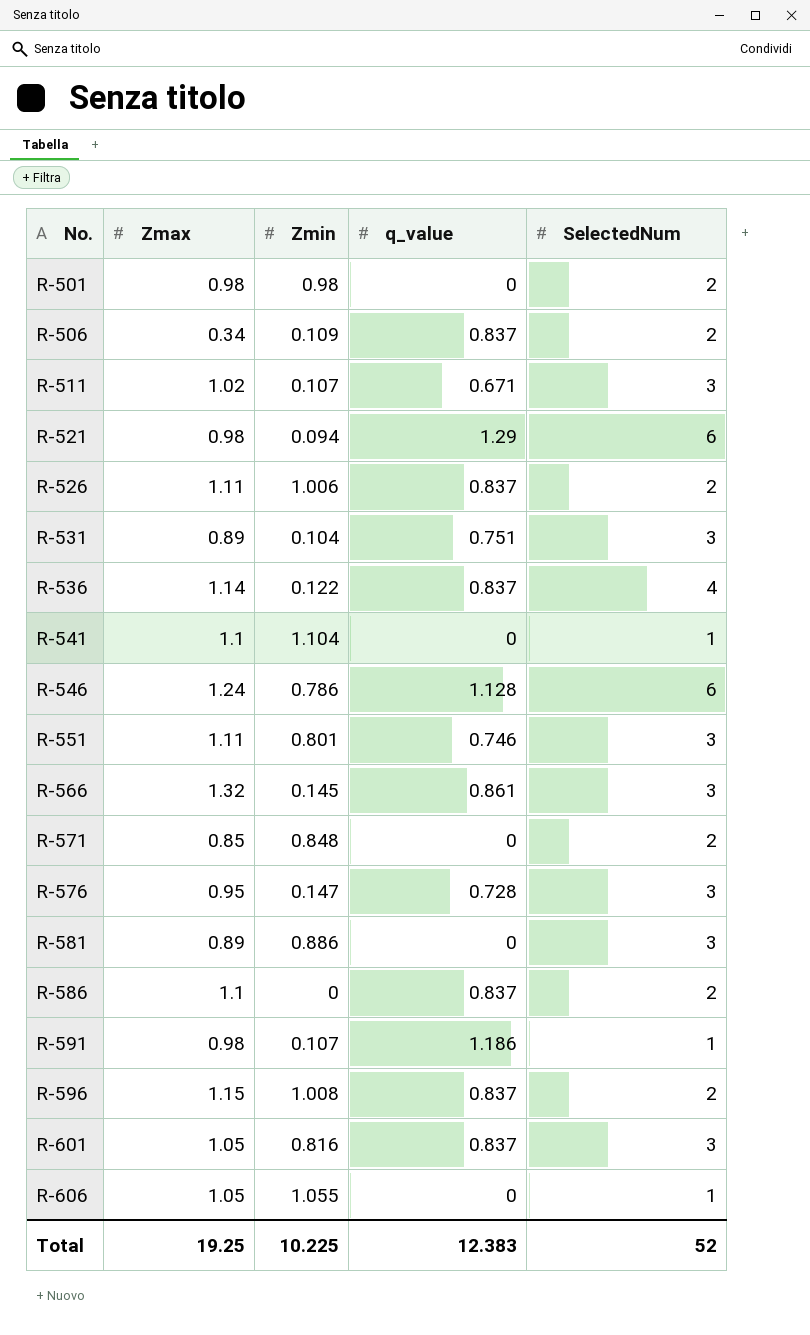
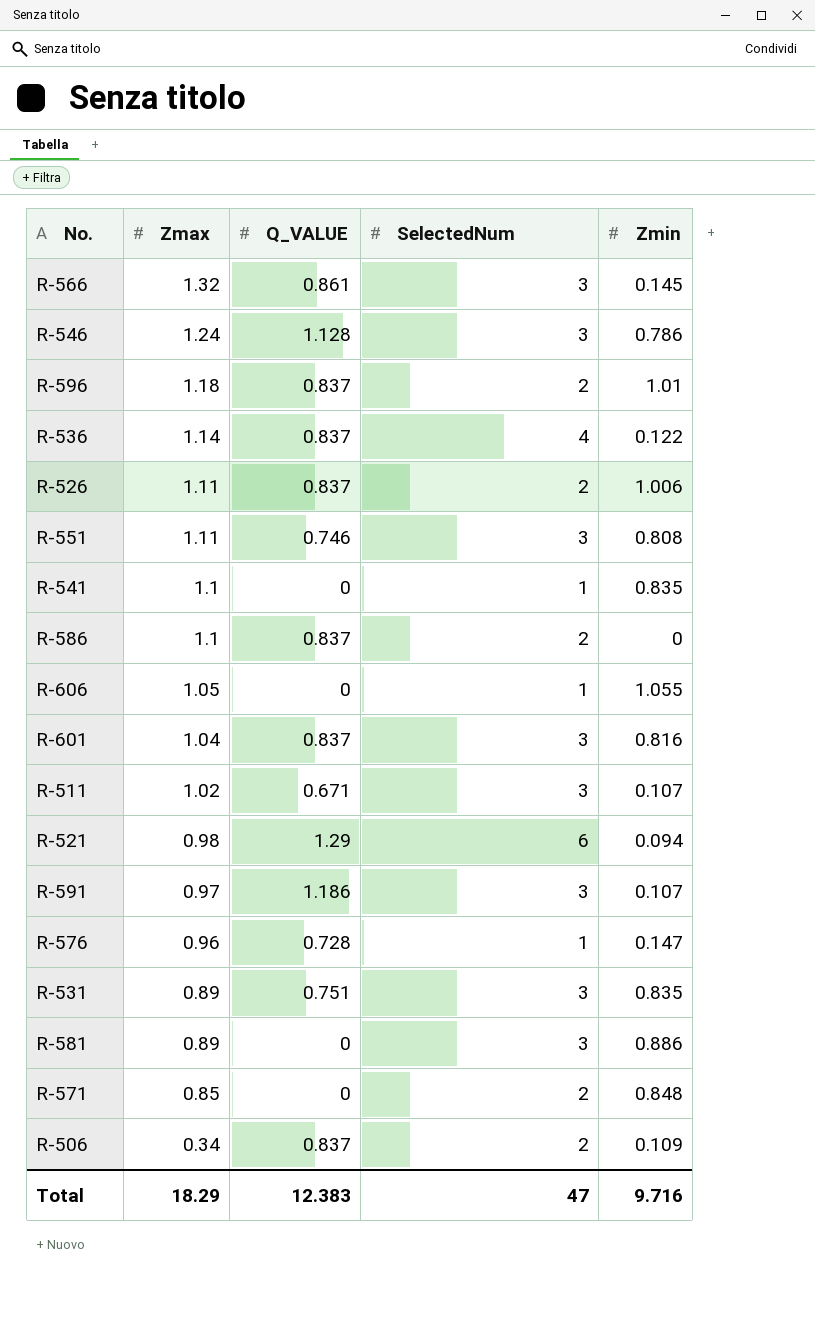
row order: No. ascending -> Zmax descending
column name: q_value -> Q_VALUE
column Zmin | position: 3 -> 5
row R-501: 0.98 | 0.98 | 0 | 2 -> none
R-546 | SelectedNum: 6 -> 3
R-596 | Zmax: 1.15 -> 1.18
R-596 | Zmin: 1.008 -> 1.01
R-551 | Zmin: 0.801 -> 0.808
R-541 | Zmin: 1.104 -> 0.835
R-601 | Zmax: 1.05 -> 1.04
R-591 | Zmax: 0.98 -> 0.97
R-591 | SelectedNum: 1 -> 3
R-576 | Zmax: 0.95 -> 0.96
R-576 | SelectedNum: 3 -> 1
R-531 | Zmin: 0.104 -> 0.835
Total | Zmax: 19.25 -> 18.29
Total | SelectedNum: 52 -> 47
Total | Zmin: 10.225 -> 9.716

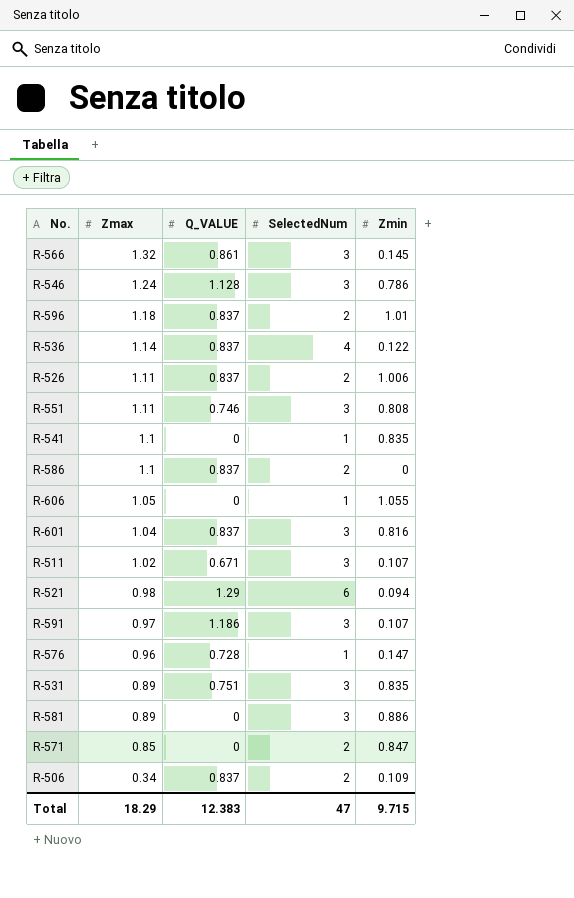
R-571 | Zmin: 0.848 -> 0.847
Total | Zmin: 9.716 -> 9.715

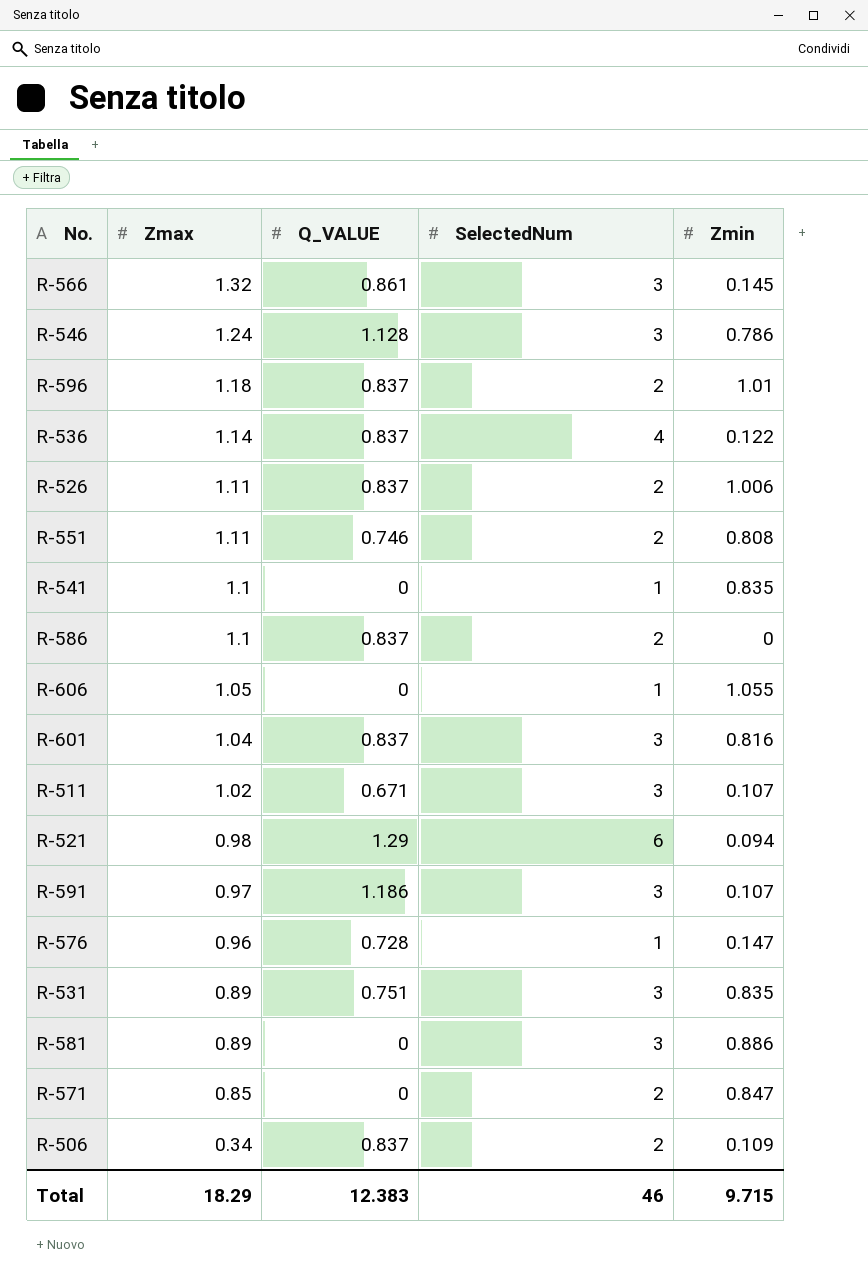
R-551 | SelectedNum: 3 -> 2
Total | SelectedNum: 47 -> 46

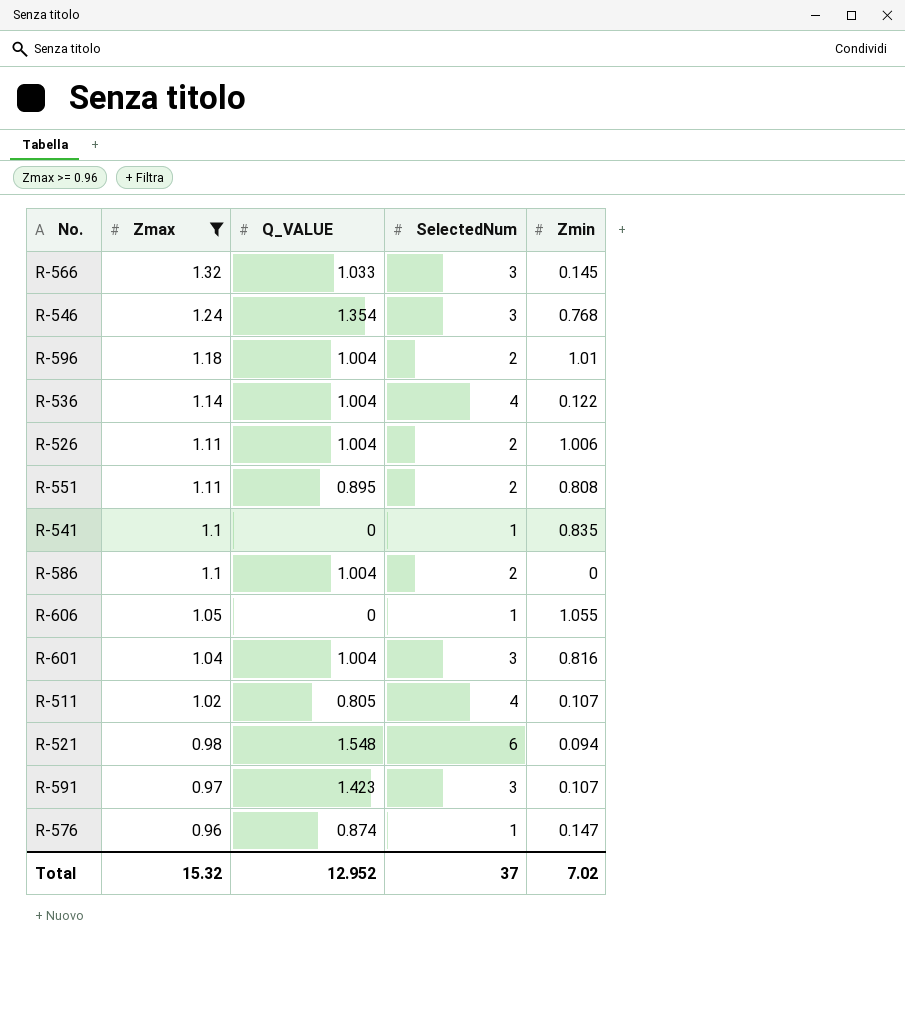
filter: none -> Zmax >= 0.96
R-566 | Q_VALUE: 0.861 -> 1.033
R-546 | Q_VALUE: 1.128 -> 1.354
R-546 | Zmin: 0.786 -> 0.768
R-596 | Q_VALUE: 0.837 -> 1.004
R-536 | Q_VALUE: 0.837 -> 1.004
R-526 | Q_VALUE: 0.837 -> 1.004
R-551 | Q_VALUE: 0.746 -> 0.895
R-586 | Q_VALUE: 0.837 -> 1.004
R-601 | Q_VALUE: 0.837 -> 1.004
R-511 | Q_VALUE: 0.671 -> 0.805
R-511 | SelectedNum: 3 -> 4
R-521 | Q_VALUE: 1.29 -> 1.548
R-591 | Q_VALUE: 1.186 -> 1.423
R-576 | Q_VALUE: 0.728 -> 0.874
Total | Zmax: 18.29 -> 15.32
Total | Q_VALUE: 12.383 -> 12.952
Total | SelectedNum: 46 -> 37
Total | Zmin: 9.715 -> 7.02

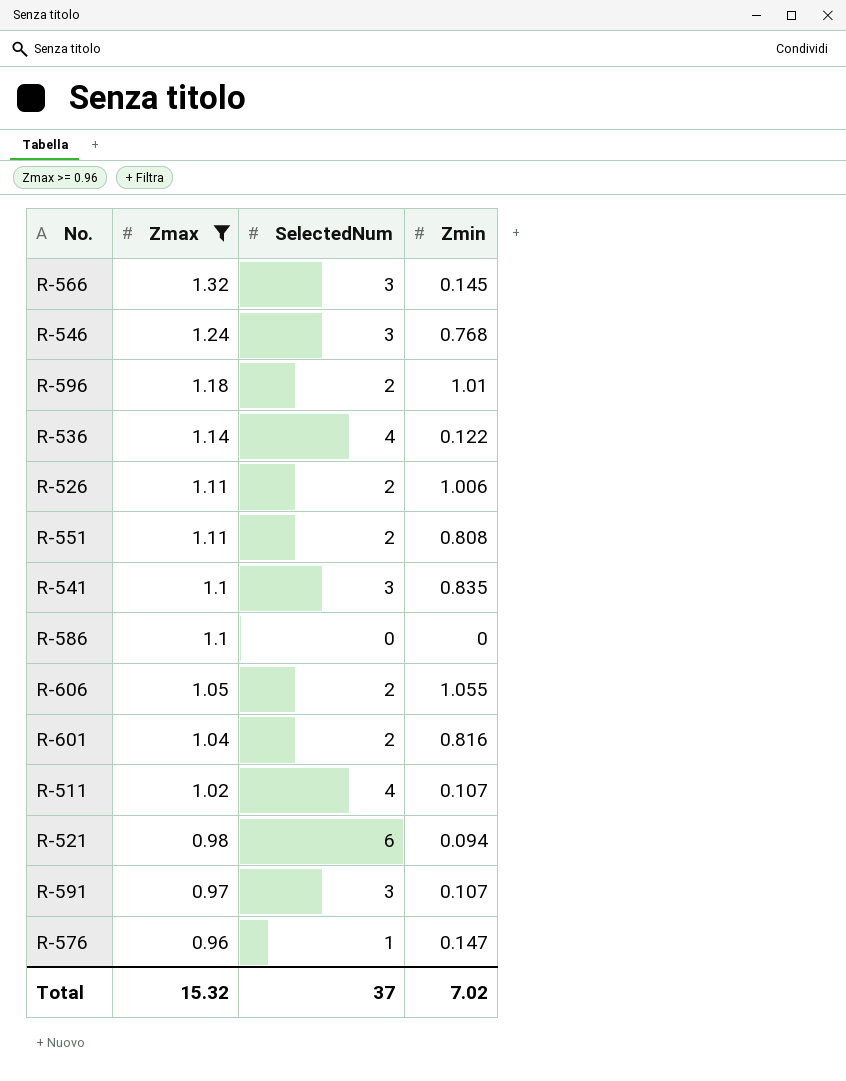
column Q_VALUE | position: 3 -> none
R-541 | SelectedNum: 1 -> 3
R-586 | SelectedNum: 2 -> 0
R-606 | SelectedNum: 1 -> 2
R-601 | SelectedNum: 3 -> 2

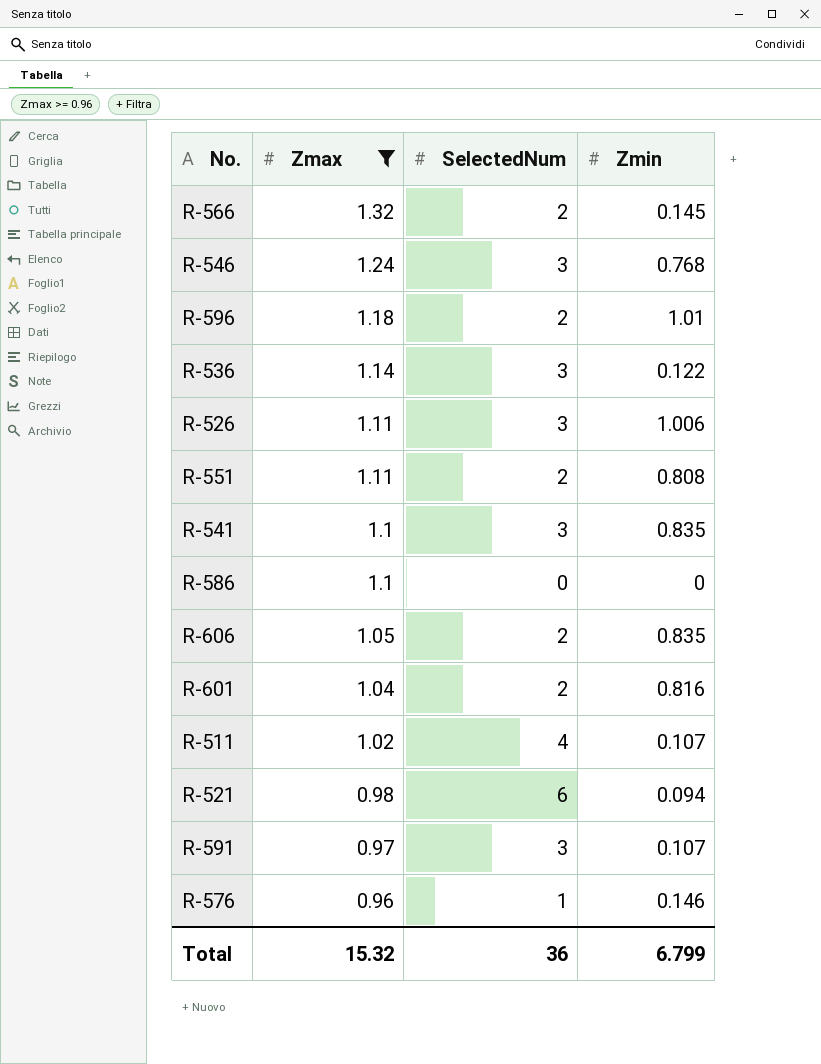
R-566 | SelectedNum: 3 -> 2
R-536 | SelectedNum: 4 -> 3
R-526 | SelectedNum: 2 -> 3
R-606 | Zmin: 1.055 -> 0.835
R-576 | Zmin: 0.147 -> 0.146
Total | SelectedNum: 37 -> 36
Total | Zmin: 7.02 -> 6.799

